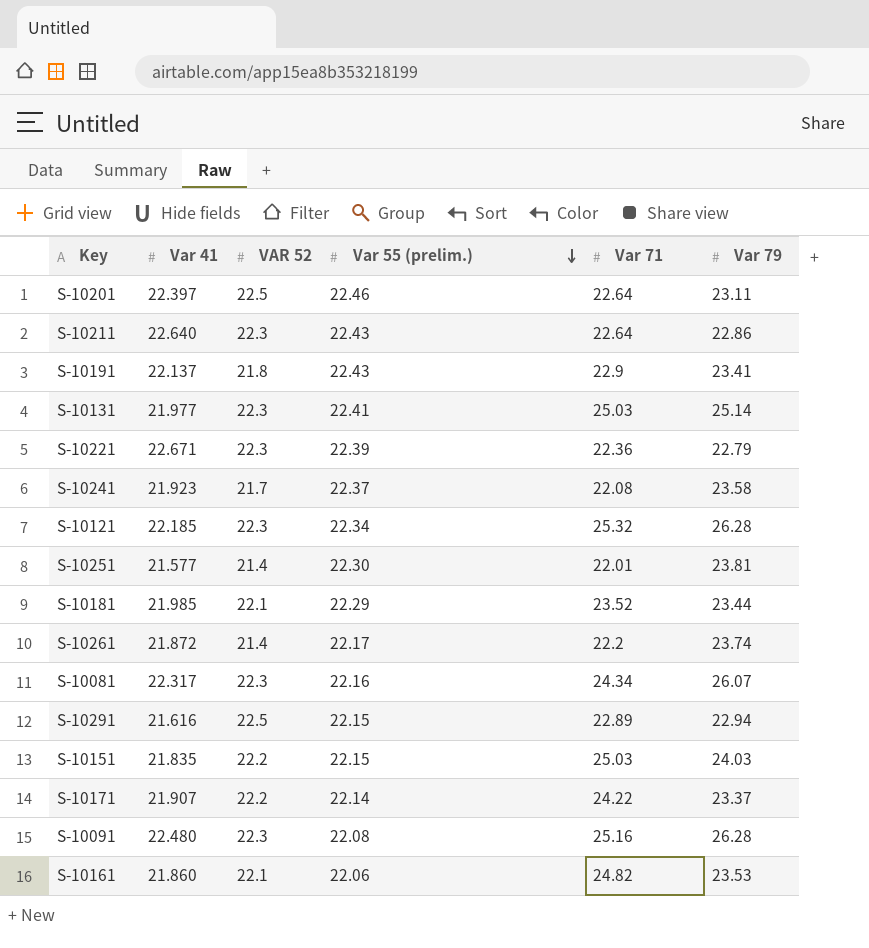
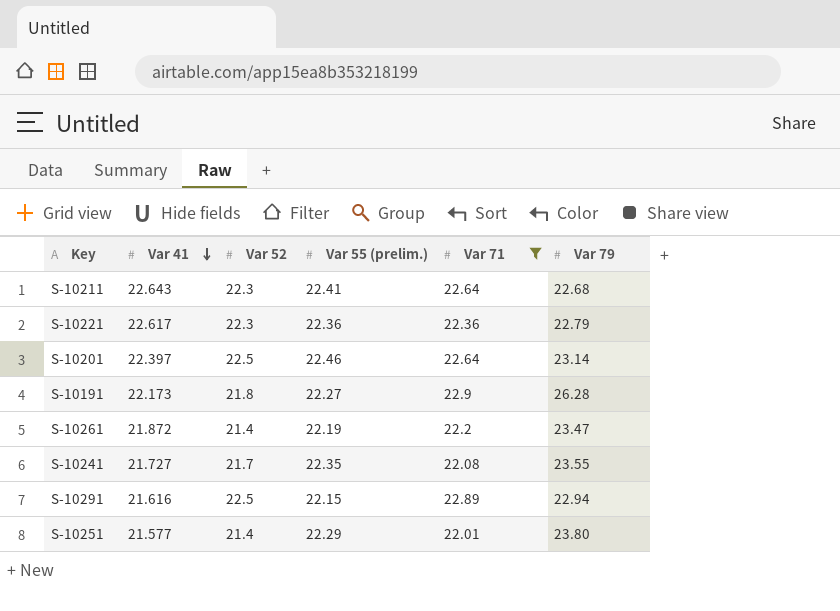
filter: none -> Var 71 <= 22.9
row order: Var 55 (prelim.) descending -> Var 41 descending
column name: VAR 52 -> Var 52
S-10211 | Var 41: 22.640 -> 22.643
S-10211 | Var 55 (prelim.): 22.43 -> 22.41
S-10211 | Var 79: 22.86 -> 22.68
S-10221 | Var 41: 22.671 -> 22.617
S-10221 | Var 55 (prelim.): 22.39 -> 22.36
S-10201 | Var 79: 23.11 -> 23.14
S-10191 | Var 41: 22.137 -> 22.173
S-10191 | Var 55 (prelim.): 22.43 -> 22.27
S-10191 | Var 79: 23.41 -> 26.28
S-10261 | Var 55 (prelim.): 22.17 -> 22.19
S-10261 | Var 79: 23.74 -> 23.47
S-10241 | Var 41: 21.923 -> 21.727
S-10241 | Var 55 (prelim.): 22.37 -> 22.35
S-10241 | Var 79: 23.58 -> 23.55
S-10251 | Var 55 (prelim.): 22.30 -> 22.29
S-10251 | Var 79: 23.81 -> 23.80

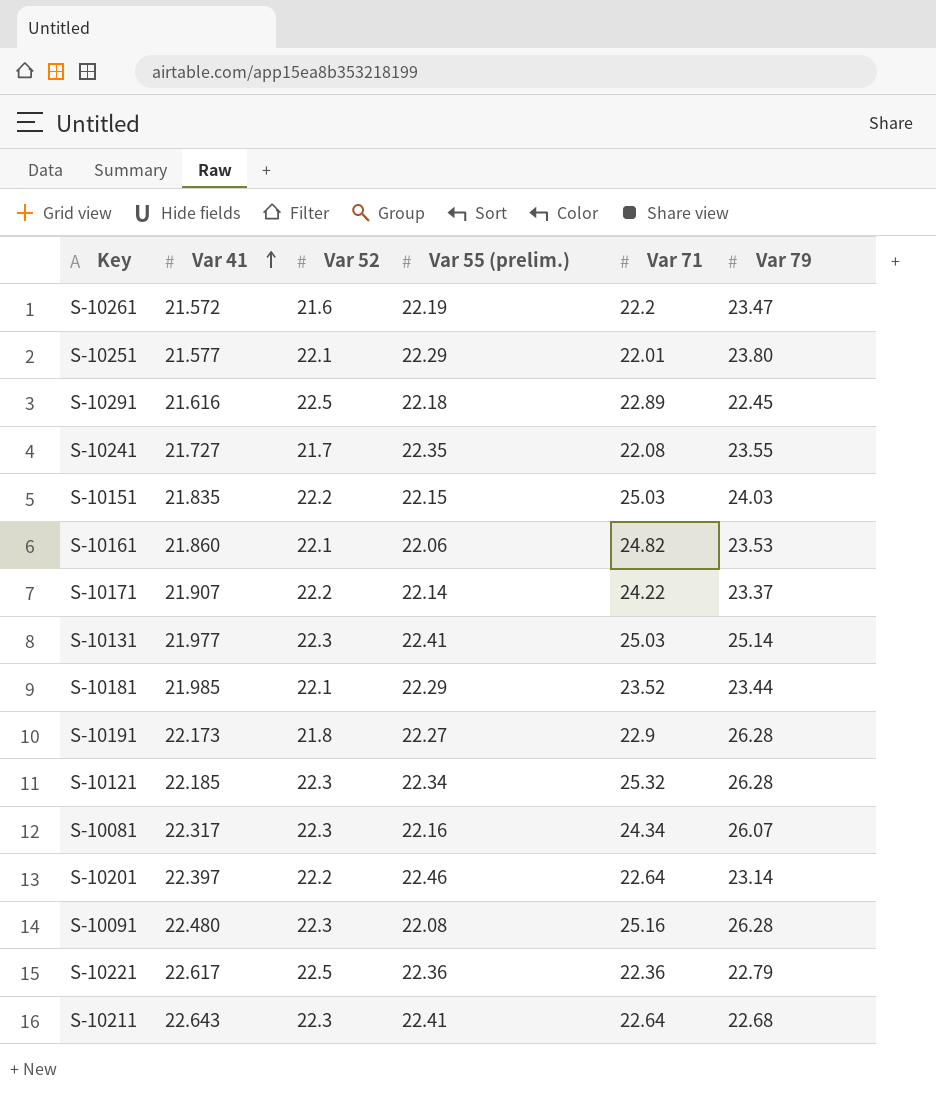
filter: Var 71 <= 22.9 -> none
row order: Var 41 descending -> Var 41 ascending
S-10261 | Var 41: 21.872 -> 21.572
S-10261 | Var 52: 21.4 -> 21.6
S-10251 | Var 52: 21.4 -> 22.1
S-10291 | Var 55 (prelim.): 22.15 -> 22.18
S-10291 | Var 79: 22.94 -> 22.45
S-10201 | Var 52: 22.5 -> 22.2
S-10221 | Var 52: 22.3 -> 22.5

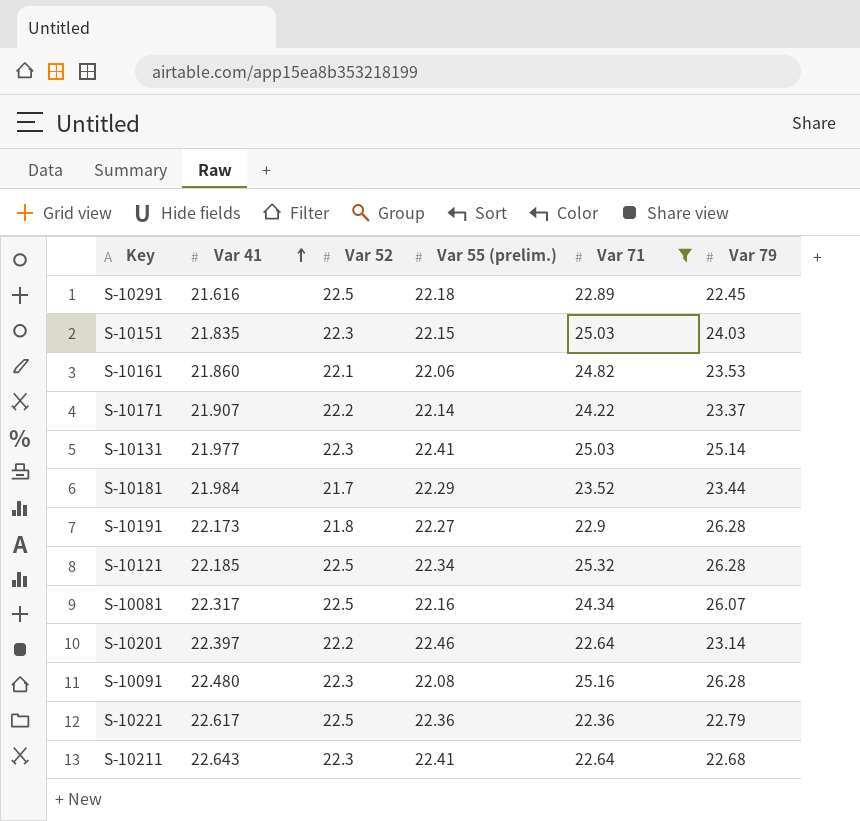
filter: none -> Var 71 >= 22.36
S-10151 | Var 52: 22.2 -> 22.3
S-10181 | Var 41: 21.985 -> 21.984
S-10181 | Var 52: 22.1 -> 21.7
S-10121 | Var 52: 22.3 -> 22.5
S-10081 | Var 52: 22.3 -> 22.5

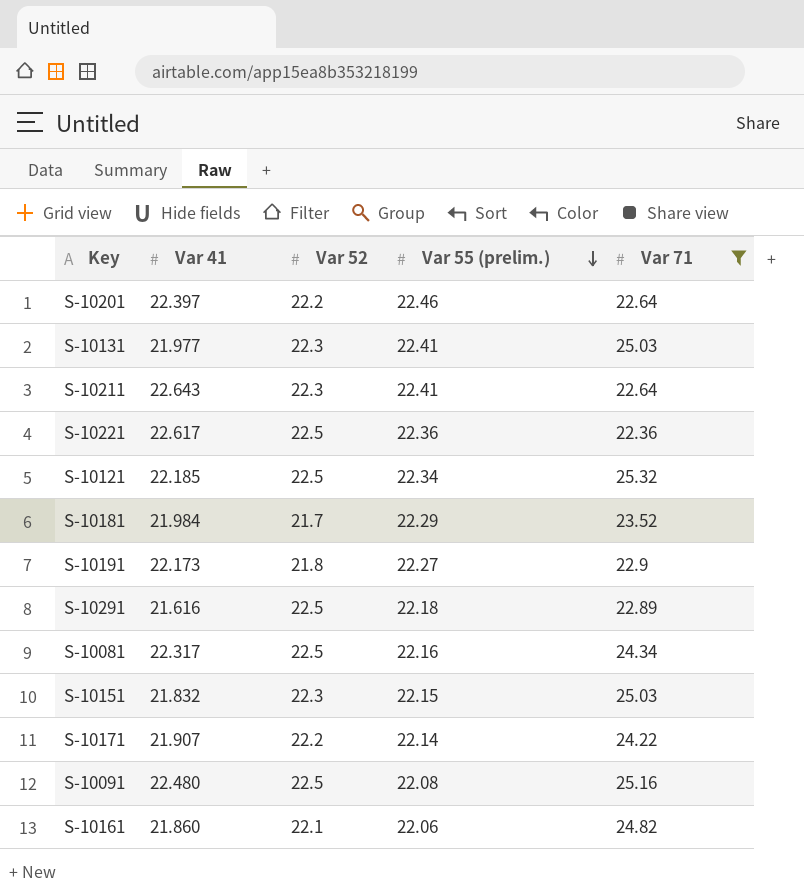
row order: Var 41 ascending -> Var 55 (prelim.) descending
column Var 79 | position: 6 -> none
S-10151 | Var 41: 21.835 -> 21.832
S-10091 | Var 52: 22.3 -> 22.5

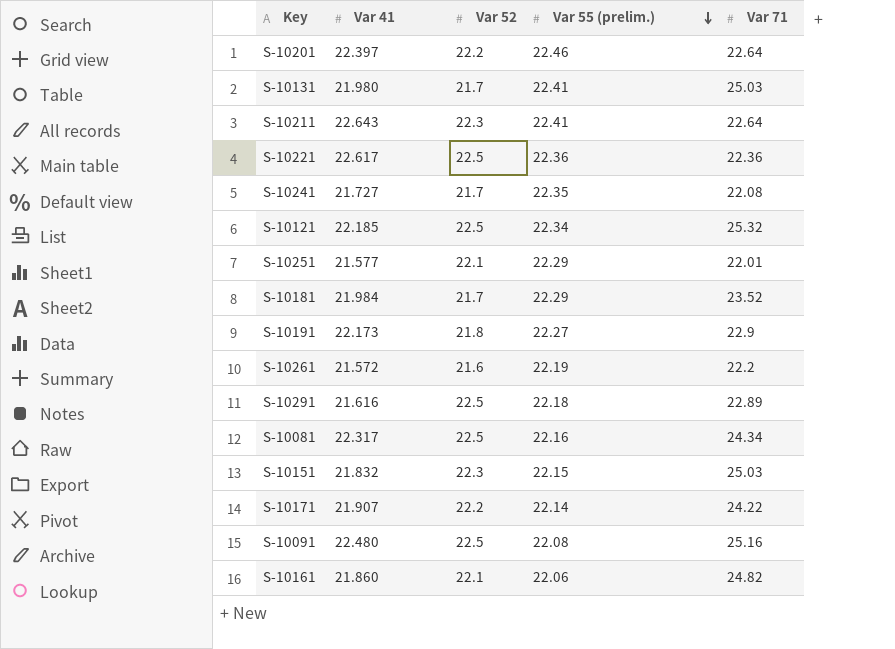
filter: Var 71 >= 22.36 -> none
S-10131 | Var 41: 21.977 -> 21.980
S-10131 | Var 52: 22.3 -> 21.7

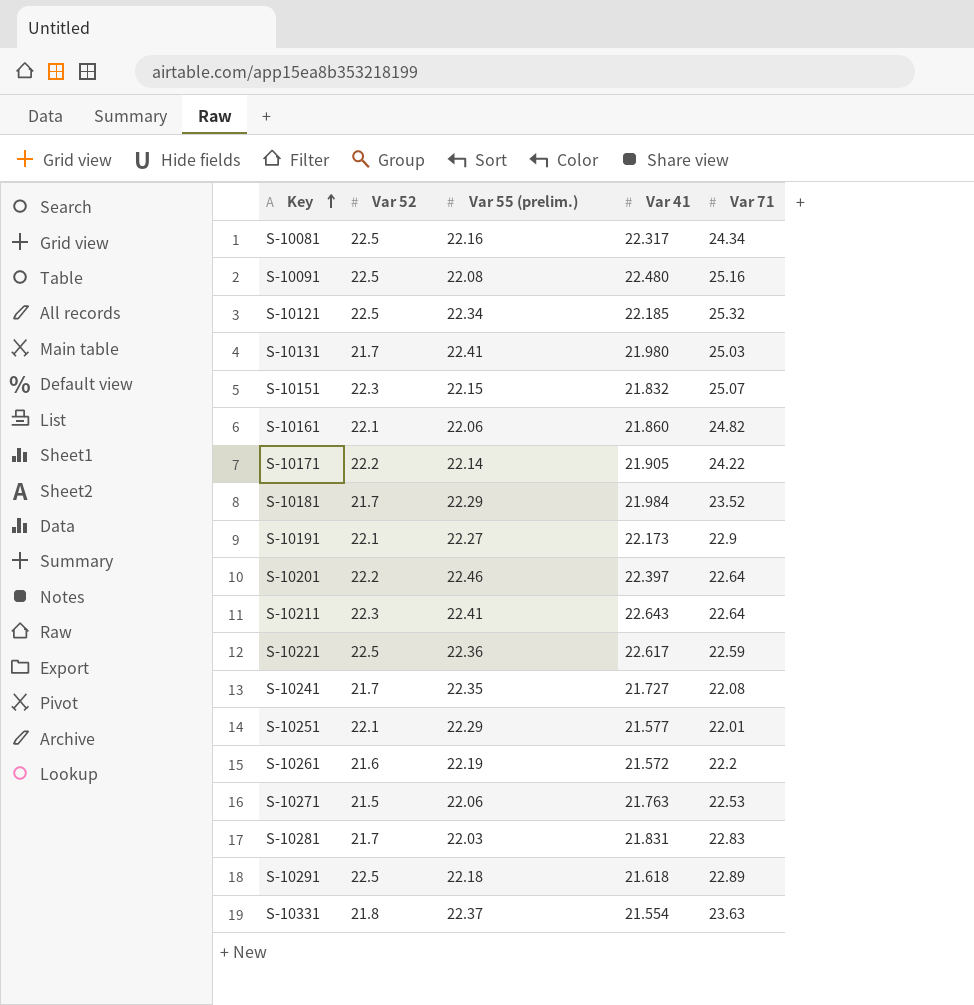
row order: Var 55 (prelim.) descending -> Key ascending
column Var 41 | position: 2 -> 4
S-10151 | Var 71: 25.03 -> 25.07
S-10171 | Var 41: 21.907 -> 21.905
S-10191 | Var 52: 21.8 -> 22.1
S-10221 | Var 71: 22.36 -> 22.59
row S-10271: none -> 21.5 | 22.06 | 21.763 | 22.53
row S-10281: none -> 21.7 | 22.03 | 21.831 | 22.83
S-10291 | Var 41: 21.616 -> 21.618
row S-10331: none -> 21.8 | 22.37 | 21.554 | 23.63

